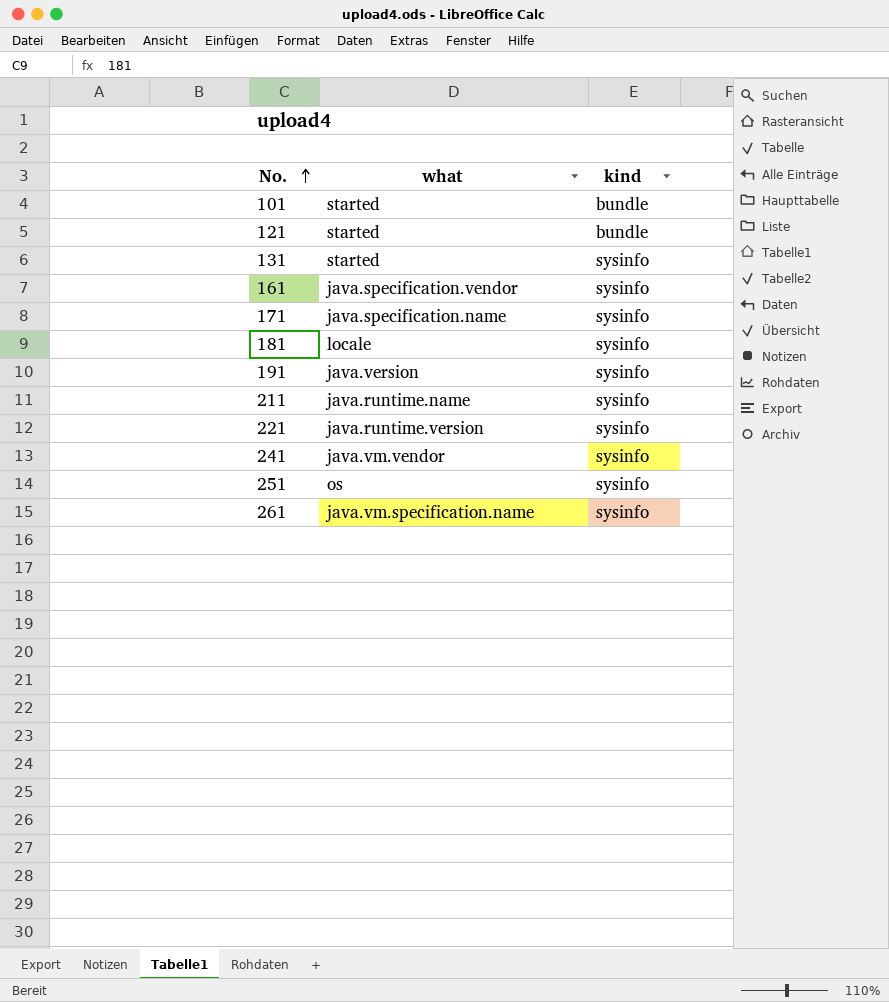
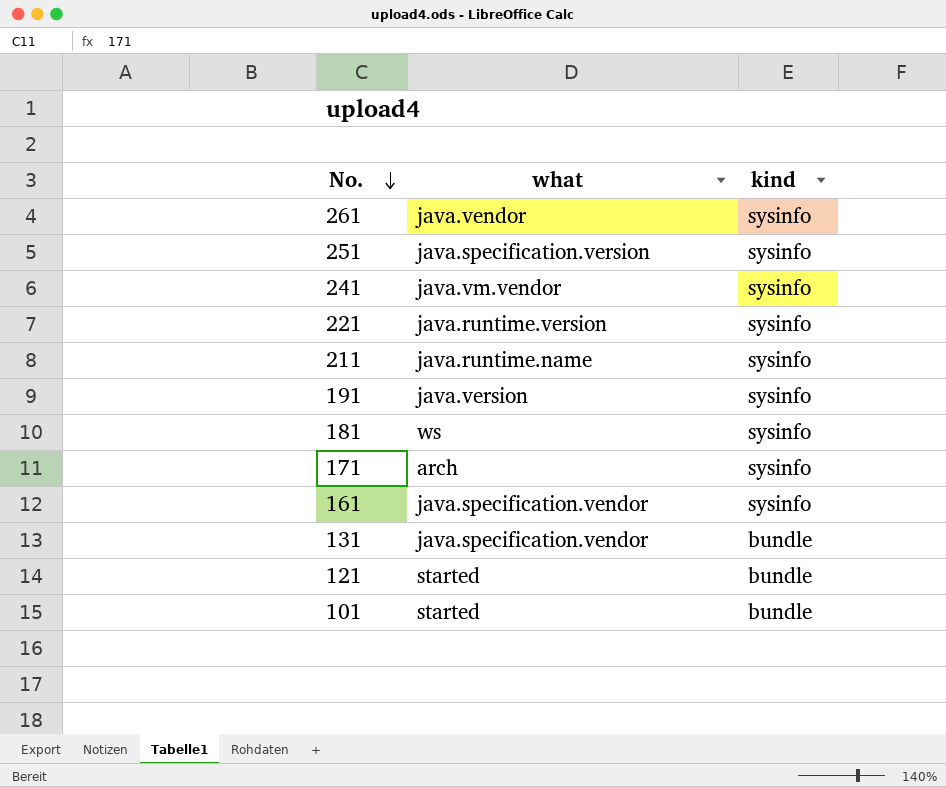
row order: No. ascending -> No. descending
261 | what: java.vm.specification.name -> java.vendor
251 | what: os -> java.specification.version
181 | what: locale -> ws
171 | what: java.specification.name -> arch
131 | what: started -> java.specification.vendor
131 | kind: sysinfo -> bundle

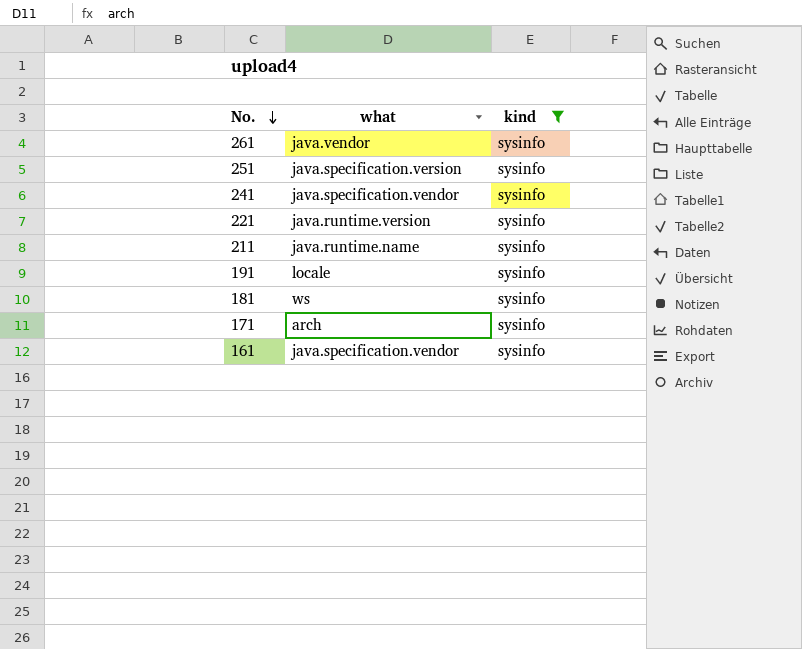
filter: none -> kind = sysinfo
241 | what: java.vm.vendor -> java.specification.vendor
191 | what: java.version -> locale

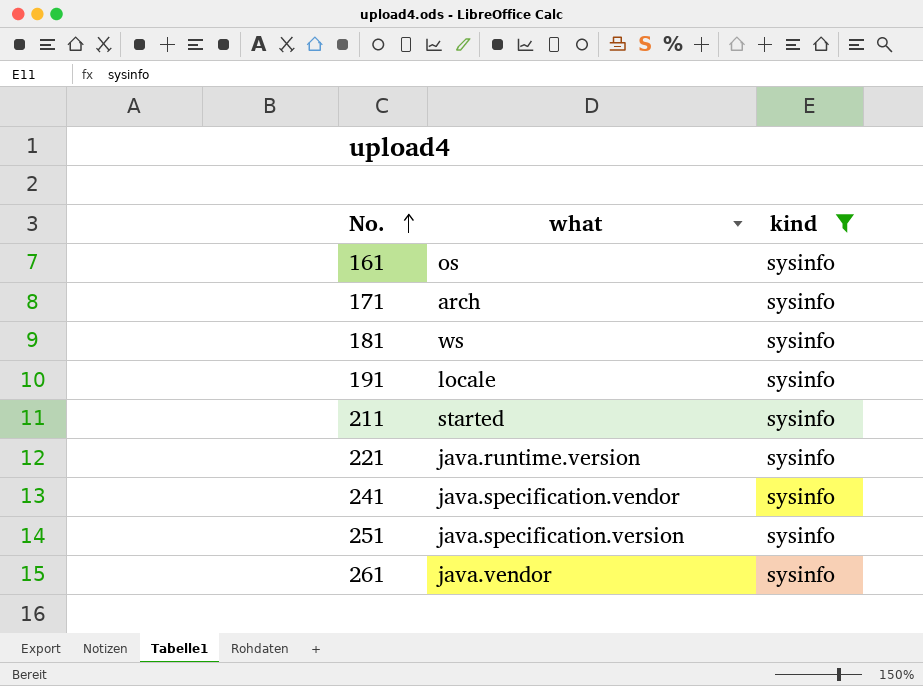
row order: No. descending -> No. ascending
161 | what: java.specification.vendor -> os
211 | what: java.runtime.name -> started

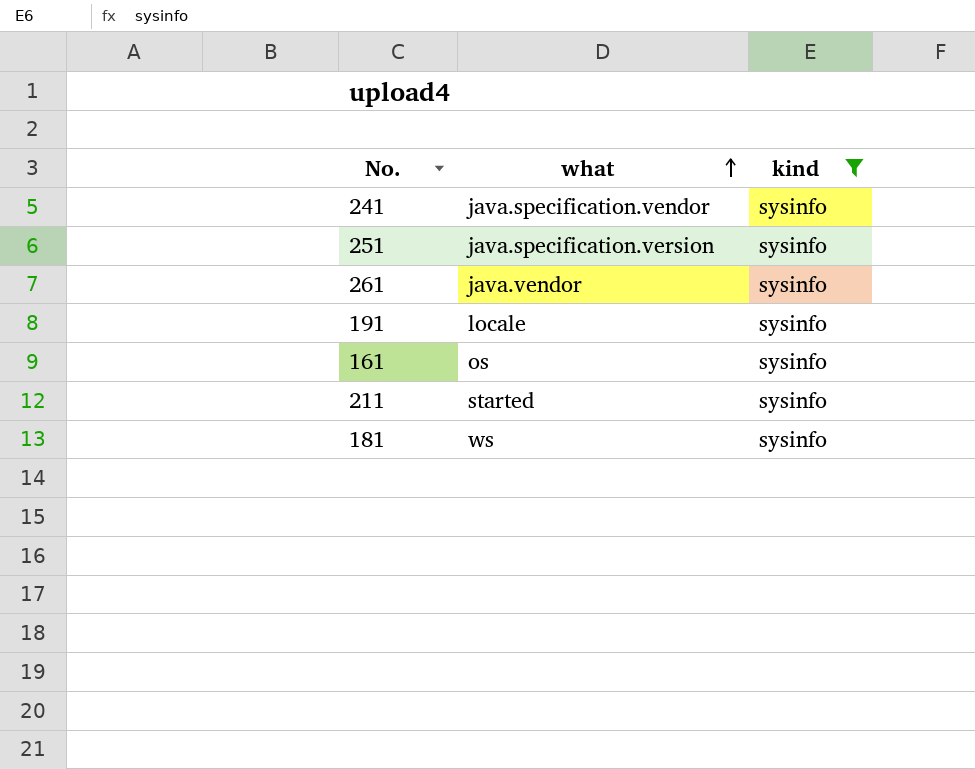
row order: No. ascending -> what ascending
row 171: arch | sysinfo -> none
row 221: java.runtime.version | sysinfo -> none

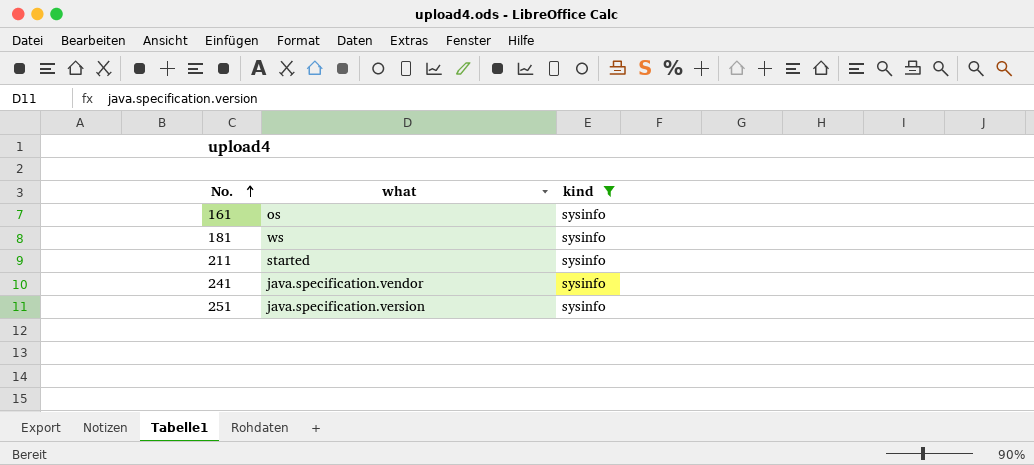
row order: what ascending -> No. ascending
row 261: java.vendor | sysinfo -> none
row 191: locale | sysinfo -> none

